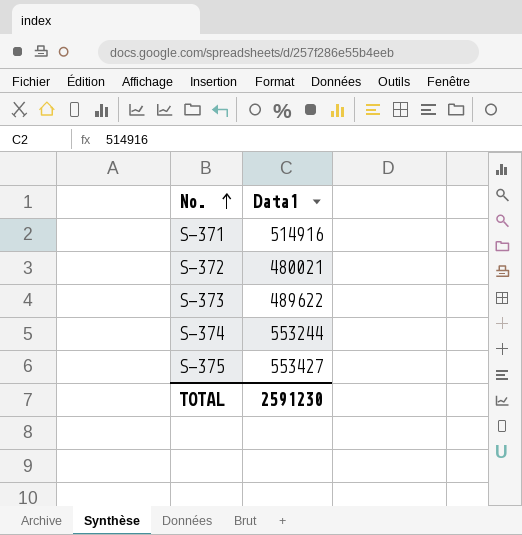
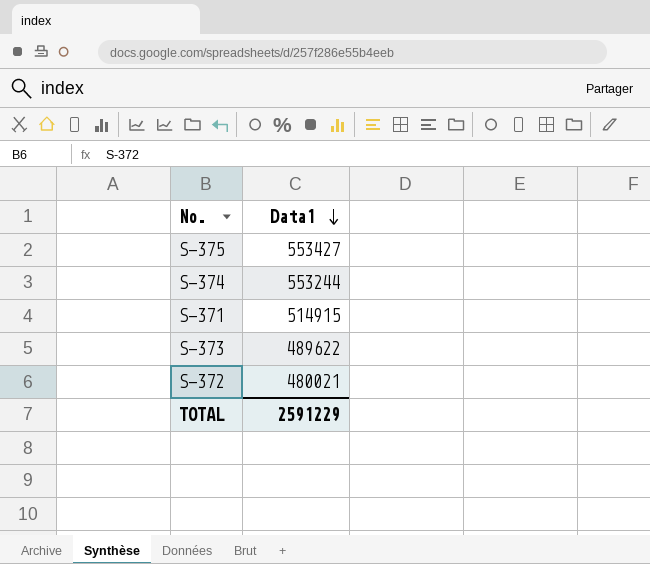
row order: No. ascending -> Data1 descending
S-371 | Data1: 514916 -> 514915
TOTAL | Data1: 2591230 -> 2591229

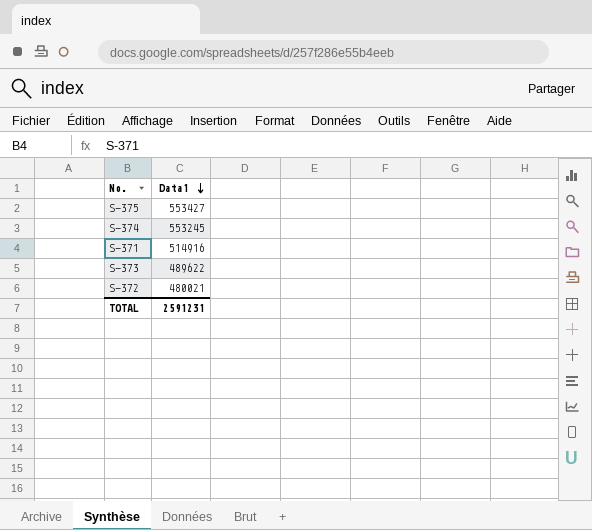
S-374 | Data1: 553244 -> 553245
S-371 | Data1: 514915 -> 514916
TOTAL | Data1: 2591229 -> 2591231

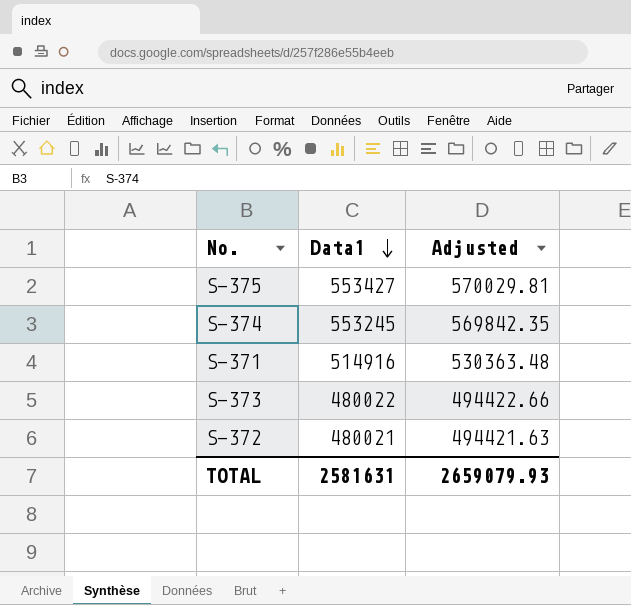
column Adjusted | formula: none -> [Data1] * 1.03
S-373 | Data1: 489622 -> 480022
TOTAL | Data1: 2591231 -> 2581631

